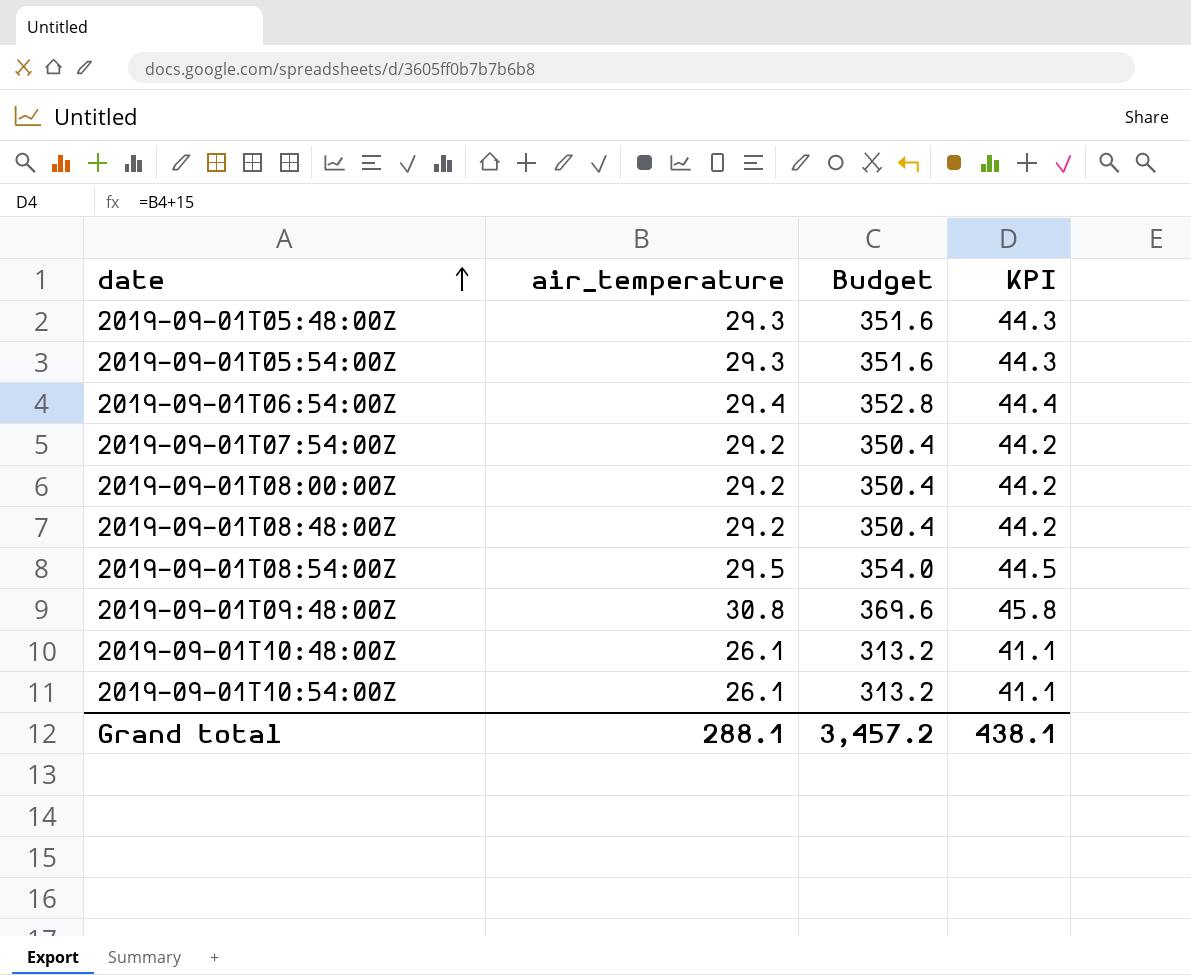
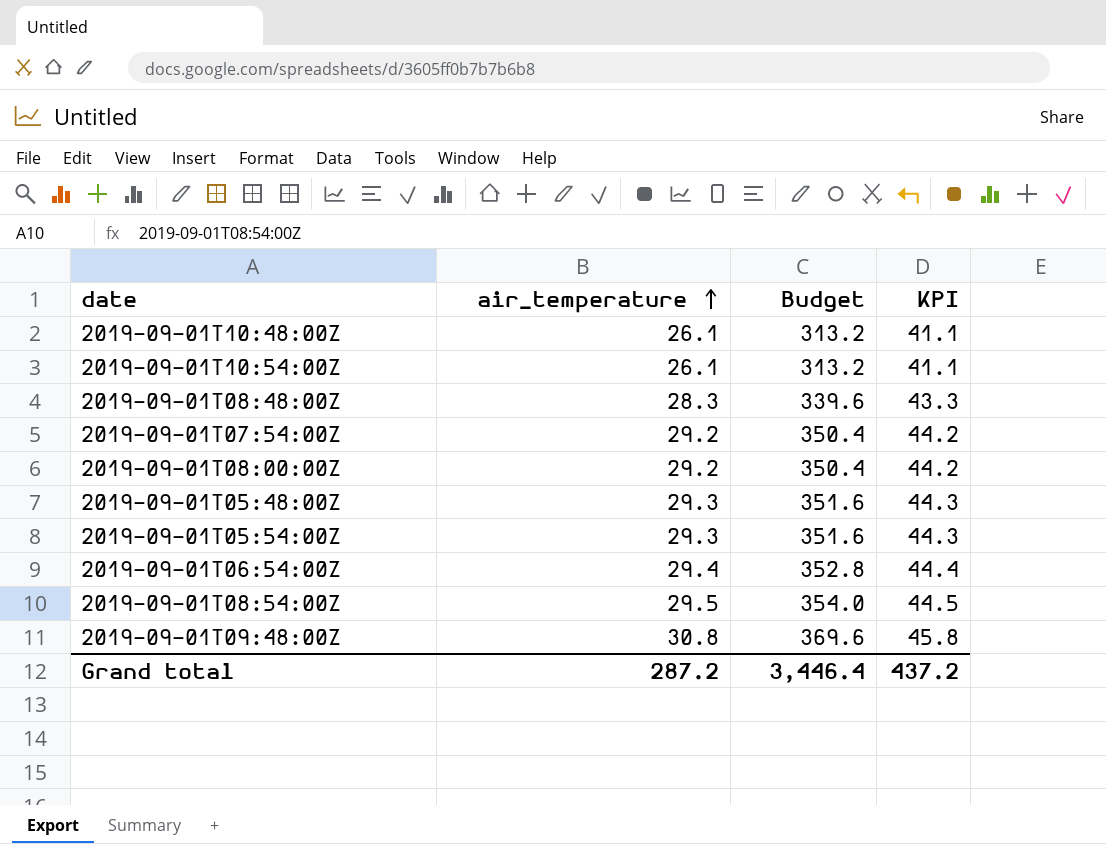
row order: date ascending -> air_temperature ascending
2019-09-01T08:48:00Z | air_temperature: 29.2 -> 28.3
2019-09-01T08:48:00Z | Budget: 350.4 -> 339.6
2019-09-01T08:48:00Z | KPI: 44.2 -> 43.3
Grand total | air_temperature: 288.1 -> 287.2
Grand total | Budget: 3,457.2 -> 3,446.4
Grand total | KPI: 438.1 -> 437.2

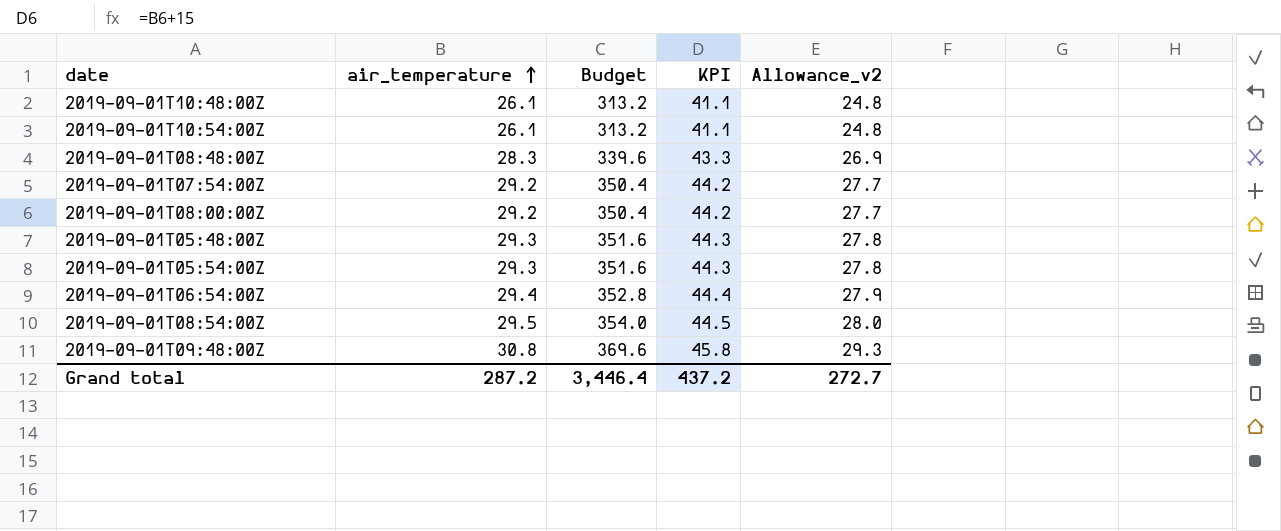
column Allowance_v2 | formula: none -> [air_temperature] * 0.95

